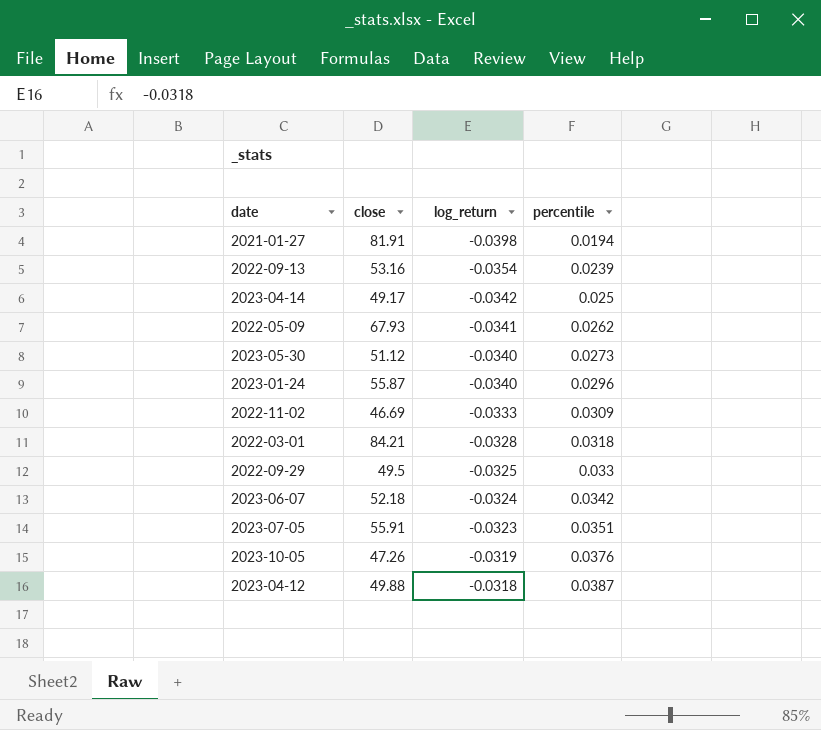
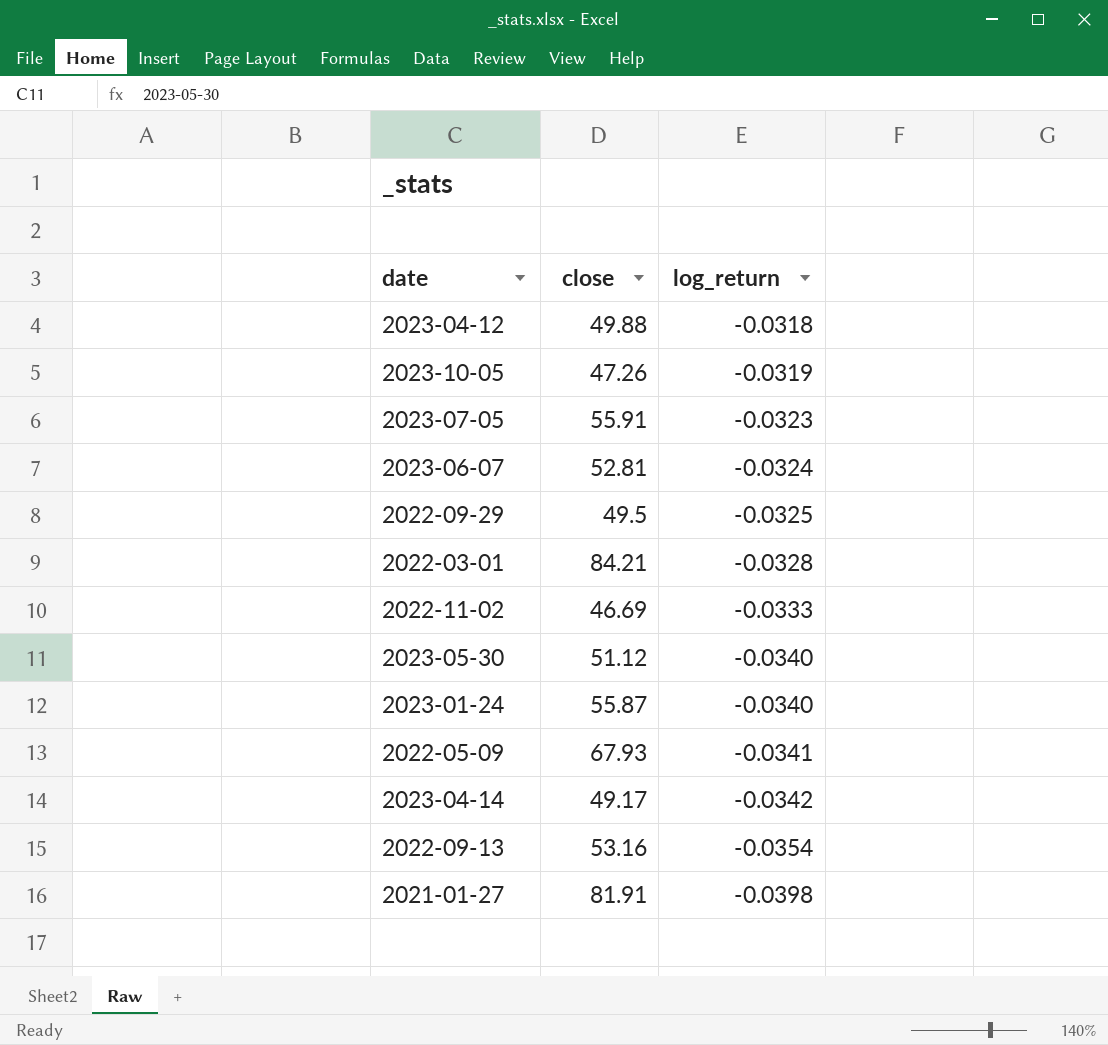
row order: log_return ascending -> log_return descending
column percentile | position: 4 -> none
2023-06-07 | close: 52.18 -> 52.81

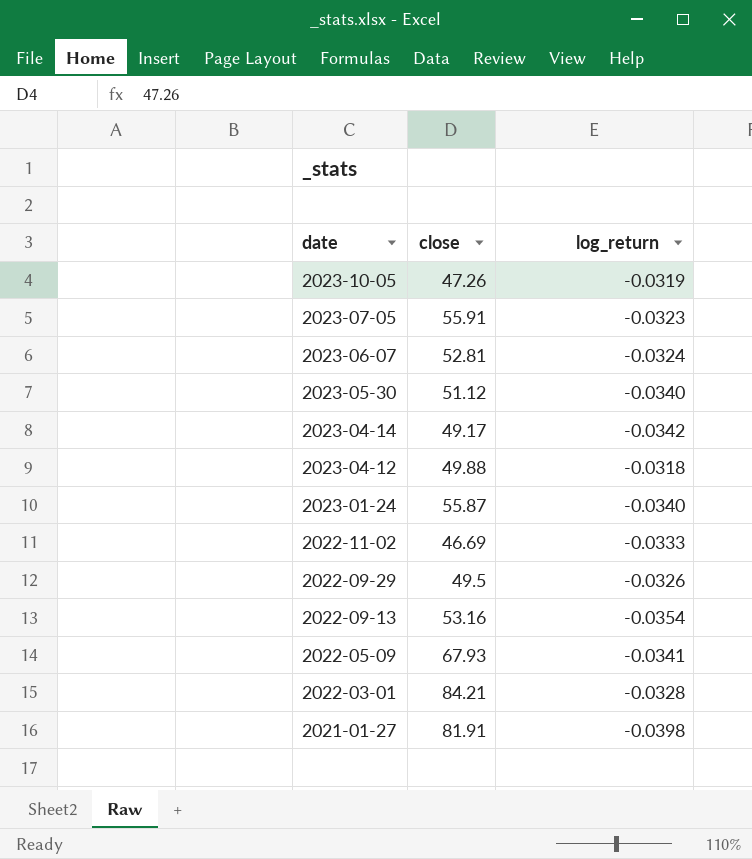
row order: log_return descending -> date descending
2022-09-29 | log_return: -0.0325 -> -0.0326

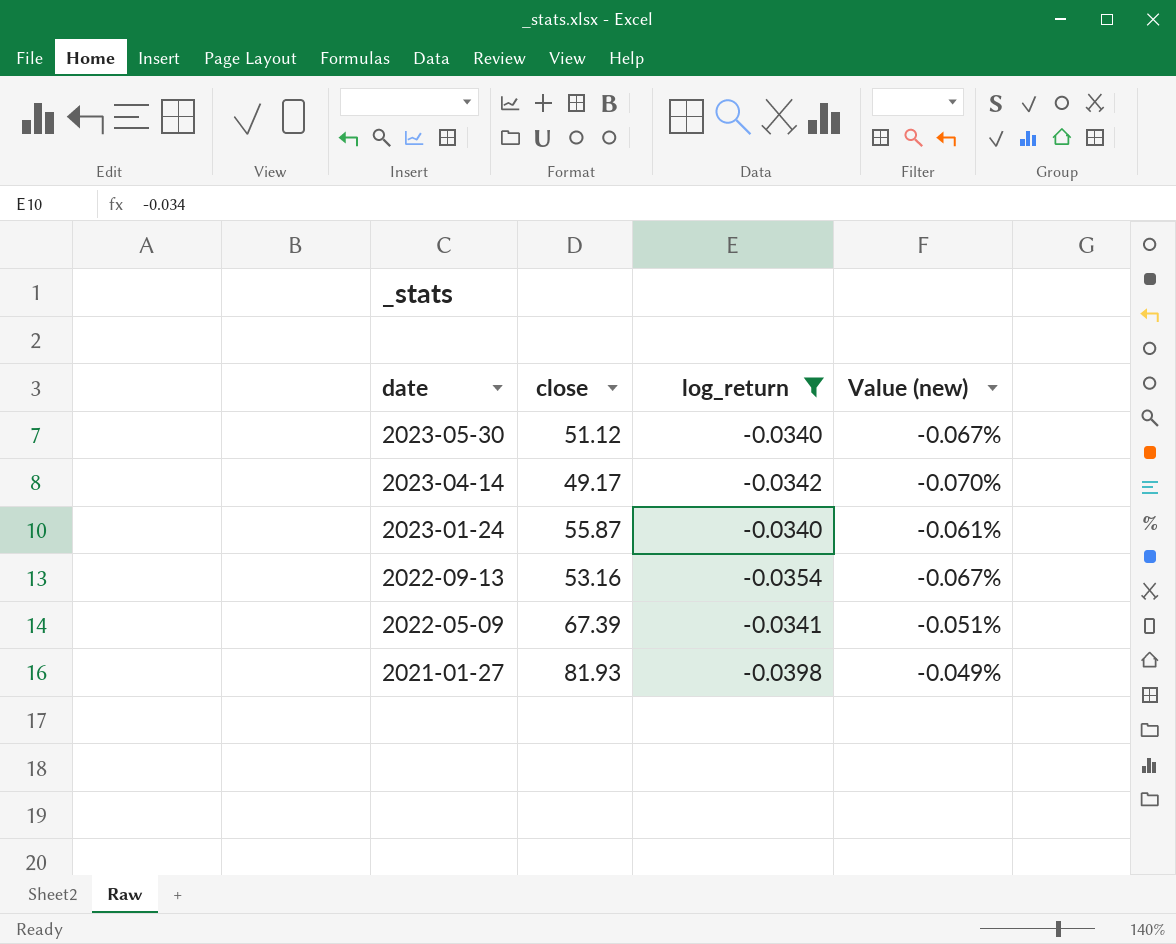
filter: none -> log_return <= -0.0340
column Value (new) | formula: none -> [log_return] / [close]
2022-05-09 | close: 67.93 -> 67.39
2021-01-27 | close: 81.91 -> 81.93

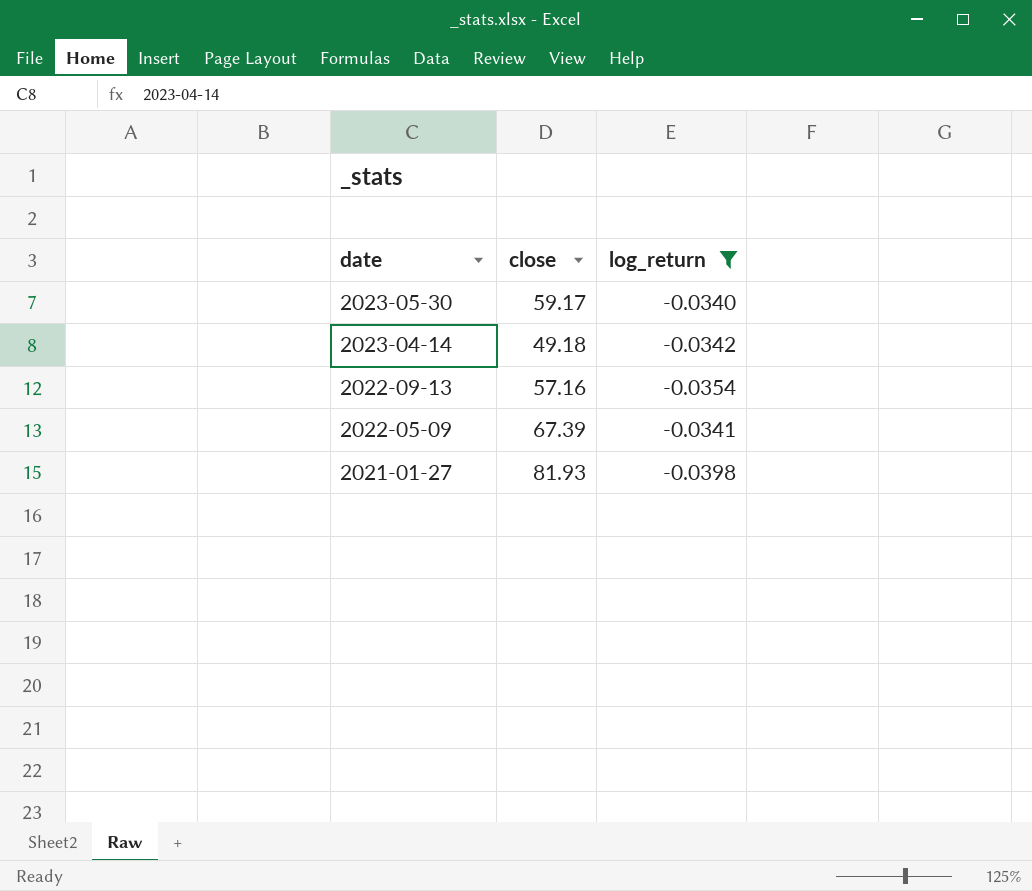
column Value (new) | formula: [log_return] / [close] -> none
row 2023-01-24: 55.87 | -0.0340 | -0.061% -> none
2023-05-30 | close: 51.12 -> 59.17
2023-04-14 | close: 49.17 -> 49.18
2022-09-13 | close: 53.16 -> 57.16

